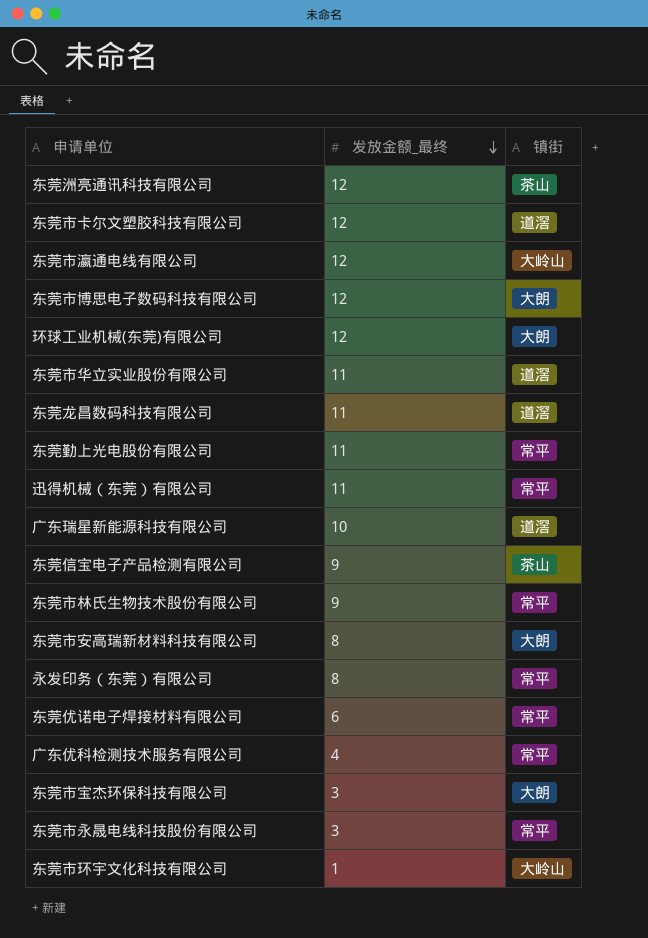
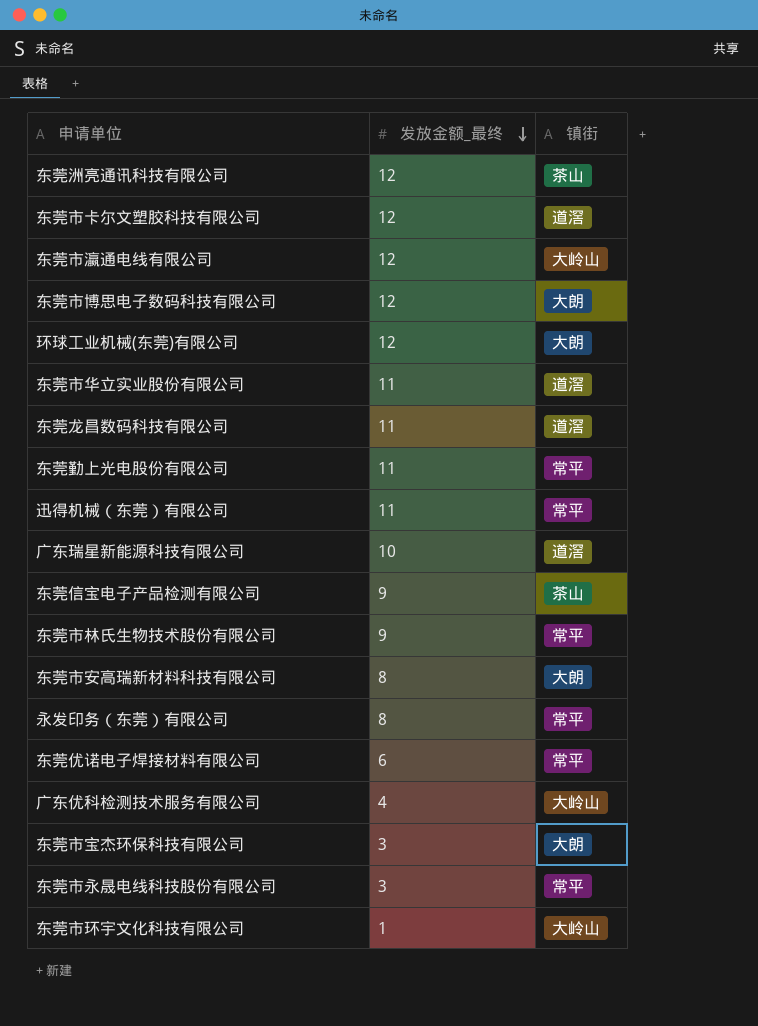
广东优科检测技术服务有限公司 | 镇街: 常平 -> 大岭山

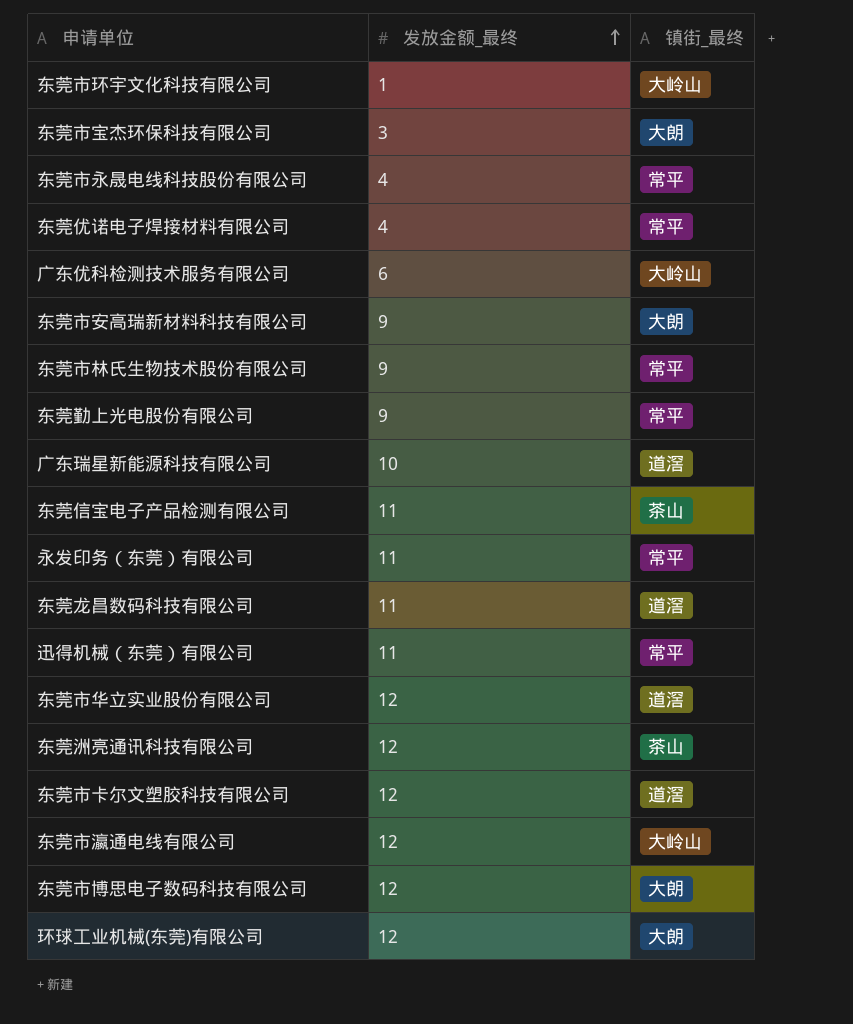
row order: 发放金额_最终 descending -> 发放金额_最终 ascending
column name: 镇街 -> 镇街_最终
东莞市永晟电线科技股份有限公司 | 发放金额_最终: 3 -> 4
东莞优诺电子焊接材料有限公司 | 发放金额_最终: 6 -> 4
广东优科检测技术服务有限公司 | 发放金额_最终: 4 -> 6
东莞市安高瑞新材料科技有限公司 | 发放金额_最终: 8 -> 9
东莞勤上光电股份有限公司 | 发放金额_最终: 11 -> 9
东莞信宝电子产品检测有限公司 | 发放金额_最终: 9 -> 11
永发印务（东莞）有限公司 | 发放金额_最终: 8 -> 11
东莞市华立实业股份有限公司 | 发放金额_最终: 11 -> 12

